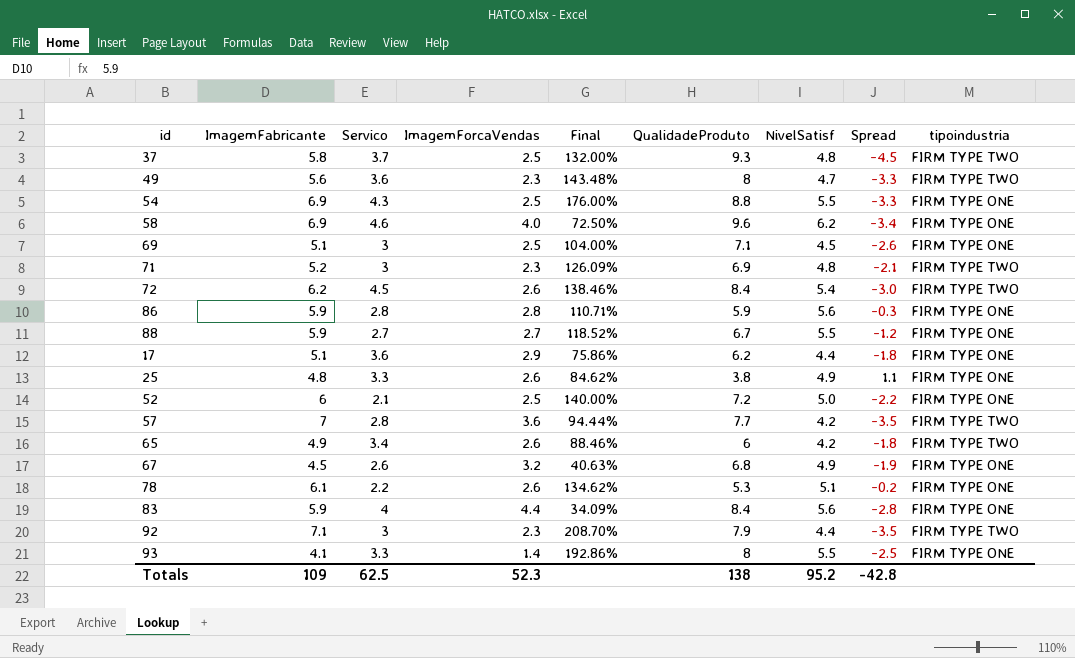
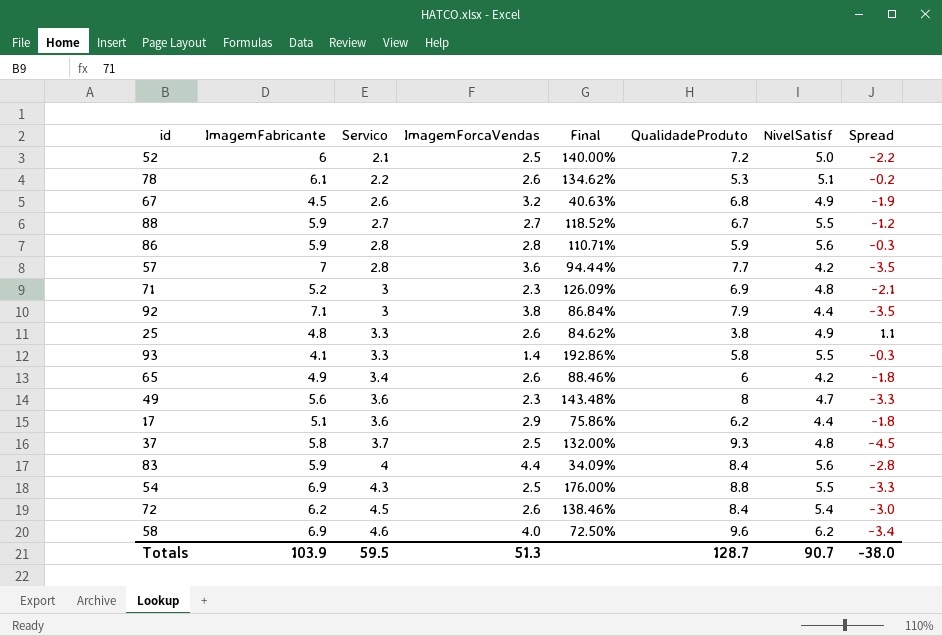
row order: none -> Servico ascending
column tipoindustria | position: 9 -> none
row 69: 5.1 | 3 | 2.5 | 104.00% | 7.1 | 4.5 | -2.6 | FIRM TYPE ONE -> none
92 | ImagemForcaVendas: 2.3 -> 3.8
92 | Final: 208.70% -> 86.84%
93 | QualidadeProduto: 8 -> 5.8
93 | Spread: -2.5 -> -0.3
Totals | ImagemFabricante: 109 -> 103.9
Totals | Servico: 62.5 -> 59.5
Totals | ImagemForcaVendas: 52.3 -> 51.3
Totals | QualidadeProduto: 138 -> 128.7
Totals | NivelSatisf: 95.2 -> 90.7
Totals | Spread: -42.8 -> -38.0

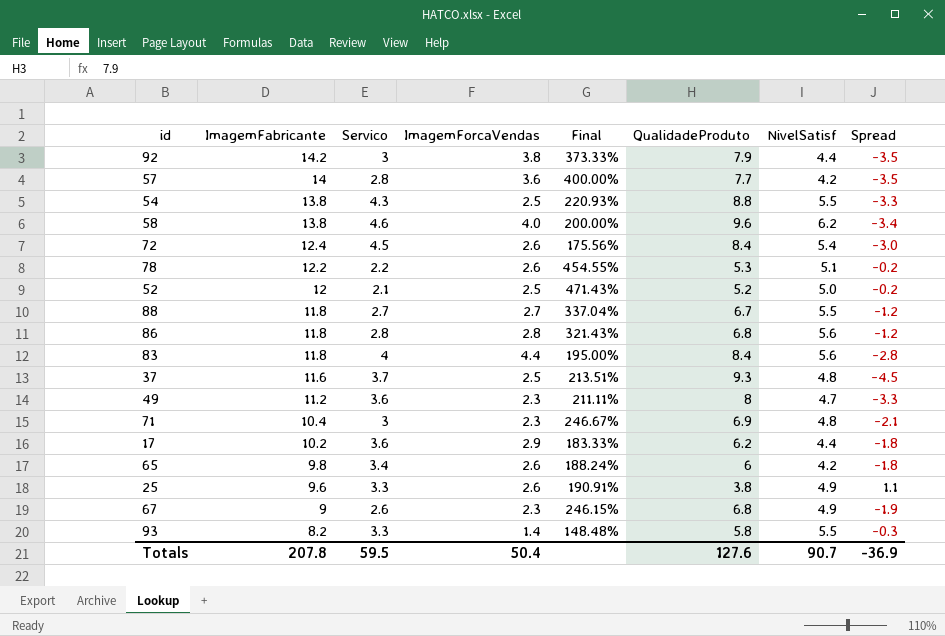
row order: Servico ascending -> ImagemFabricante descending
column Final | formula: ([ImagemFabricante] - [ImagemForcaVendas]) / [ImagemForcaVendas] -> ([ImagemFabricante] - [Servico]) / [Servico]
92 | ImagemFabricante: 7.1 -> 14.2
57 | ImagemFabricante: 7 -> 14
54 | ImagemFabricante: 6.9 -> 13.8
58 | ImagemFabricante: 6.9 -> 13.8
72 | ImagemFabricante: 6.2 -> 12.4
78 | ImagemFabricante: 6.1 -> 12.2
52 | ImagemFabricante: 6 -> 12
52 | QualidadeProduto: 7.2 -> 5.2
52 | Spread: -2.2 -> -0.2
88 | ImagemFabricante: 5.9 -> 11.8
86 | ImagemFabricante: 5.9 -> 11.8
86 | QualidadeProduto: 5.9 -> 6.8
86 | Spread: -0.3 -> -1.2
83 | ImagemFabricante: 5.9 -> 11.8
37 | ImagemFabricante: 5.8 -> 11.6
49 | ImagemFabricante: 5.6 -> 11.2
71 | ImagemFabricante: 5.2 -> 10.4
17 | ImagemFabricante: 5.1 -> 10.2
65 | ImagemFabricante: 4.9 -> 9.8
25 | ImagemFabricante: 4.8 -> 9.6
67 | ImagemFabricante: 4.5 -> 9
67 | ImagemForcaVendas: 3.2 -> 2.3
93 | ImagemFabricante: 4.1 -> 8.2
Totals | ImagemFabricante: 103.9 -> 207.8
Totals | ImagemForcaVendas: 51.3 -> 50.4
Totals | QualidadeProduto: 128.7 -> 127.6
Totals | Spread: -38.0 -> -36.9

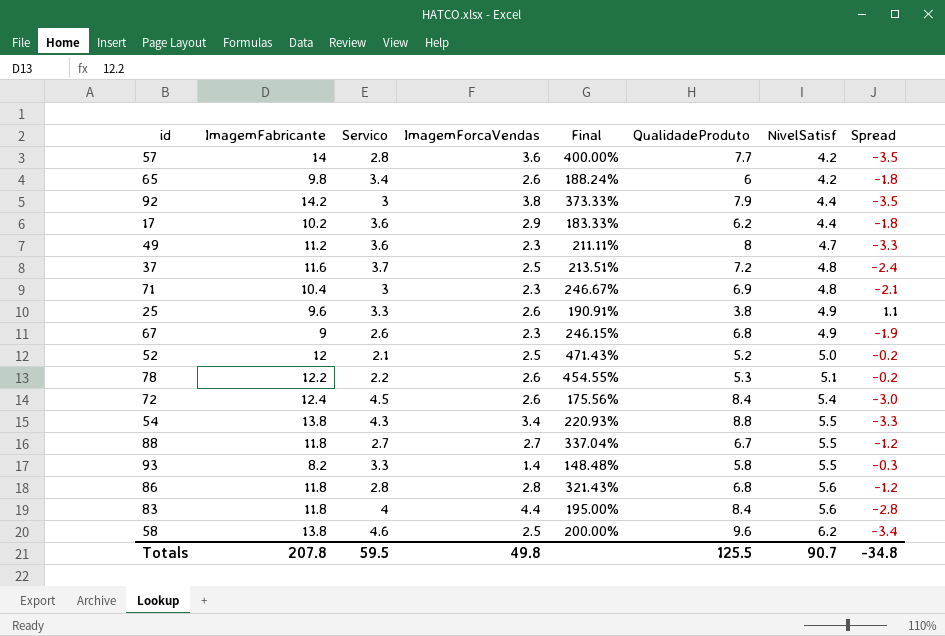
row order: ImagemFabricante descending -> NivelSatisf ascending
37 | QualidadeProduto: 9.3 -> 7.2
37 | Spread: -4.5 -> -2.4
54 | ImagemForcaVendas: 2.5 -> 3.4
58 | ImagemForcaVendas: 4.0 -> 2.5
Totals | ImagemForcaVendas: 50.4 -> 49.8
Totals | QualidadeProduto: 127.6 -> 125.5
Totals | Spread: -36.9 -> -34.8

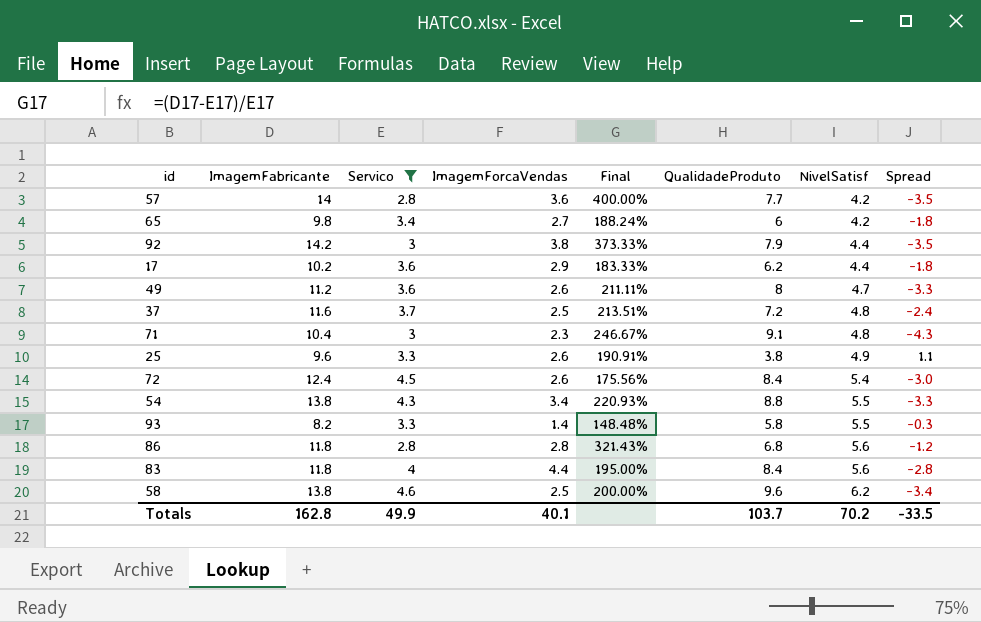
filter: none -> Servico >= 2.8
65 | ImagemForcaVendas: 2.6 -> 2.7
49 | ImagemForcaVendas: 2.3 -> 2.6
71 | QualidadeProduto: 6.9 -> 9.1
71 | Spread: -2.1 -> -4.3
Totals | ImagemFabricante: 207.8 -> 162.8
Totals | Servico: 59.5 -> 49.9
Totals | ImagemForcaVendas: 49.8 -> 40.1
Totals | QualidadeProduto: 125.5 -> 103.7
Totals | NivelSatisf: 90.7 -> 70.2
Totals | Spread: -34.8 -> -33.5

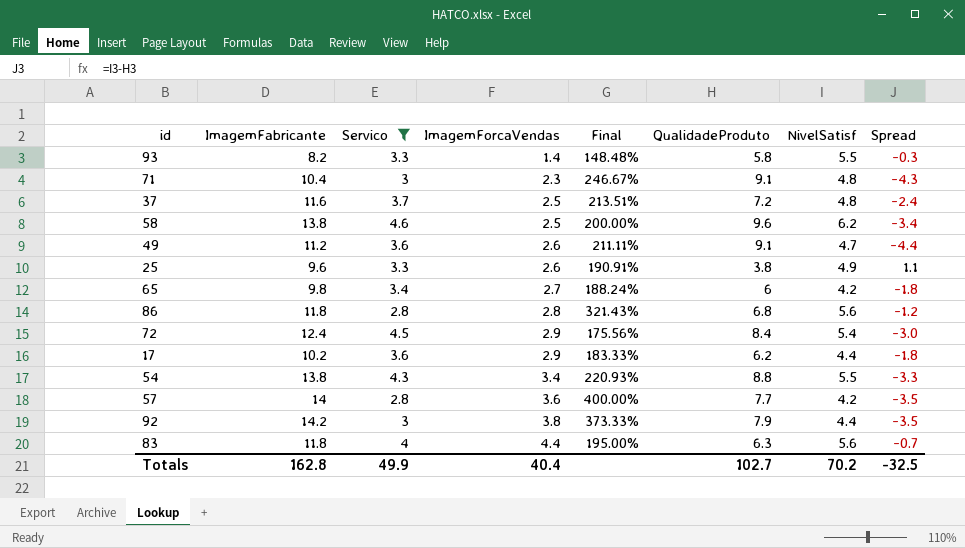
row order: NivelSatisf ascending -> ImagemForcaVendas ascending
49 | QualidadeProduto: 8 -> 9.1
49 | Spread: -3.3 -> -4.4
72 | ImagemForcaVendas: 2.6 -> 2.9
83 | QualidadeProduto: 8.4 -> 6.3
83 | Spread: -2.8 -> -0.7
Totals | ImagemForcaVendas: 40.1 -> 40.4
Totals | QualidadeProduto: 103.7 -> 102.7
Totals | Spread: -33.5 -> -32.5

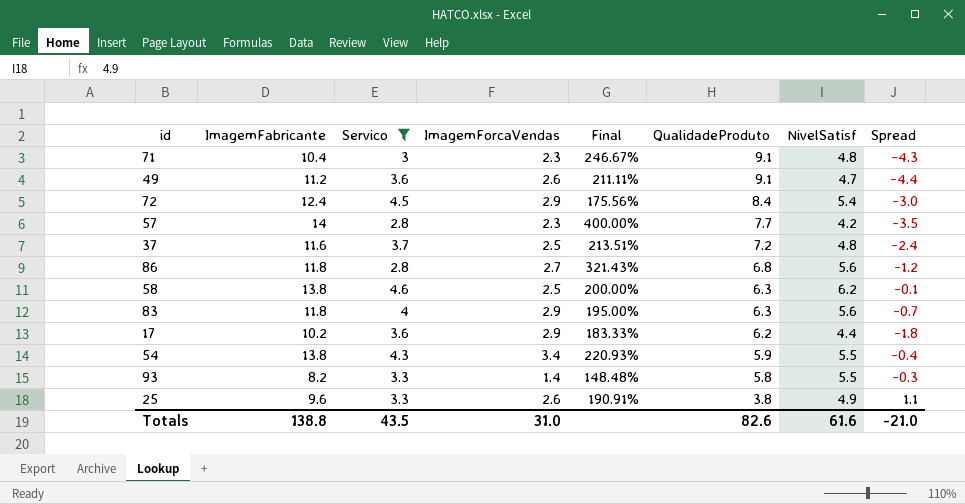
row order: ImagemForcaVendas ascending -> QualidadeProduto descending
row 65: 9.8 | 3.4 | 2.7 | 188.24% | 6 | 4.2 | -1.8 -> none
row 92: 14.2 | 3 | 3.8 | 373.33% | 7.9 | 4.4 | -3.5 -> none
57 | ImagemForcaVendas: 3.6 -> 2.3
86 | ImagemForcaVendas: 2.8 -> 2.7
58 | QualidadeProduto: 9.6 -> 6.3
58 | Spread: -3.4 -> -0.1
83 | ImagemForcaVendas: 4.4 -> 2.9
54 | QualidadeProduto: 8.8 -> 5.9
54 | Spread: -3.3 -> -0.4
Totals | ImagemFabricante: 162.8 -> 138.8
Totals | Servico: 49.9 -> 43.5
Totals | ImagemForcaVendas: 40.4 -> 31.0
Totals | QualidadeProduto: 102.7 -> 82.6
Totals | NivelSatisf: 70.2 -> 61.6
Totals | Spread: -32.5 -> -21.0

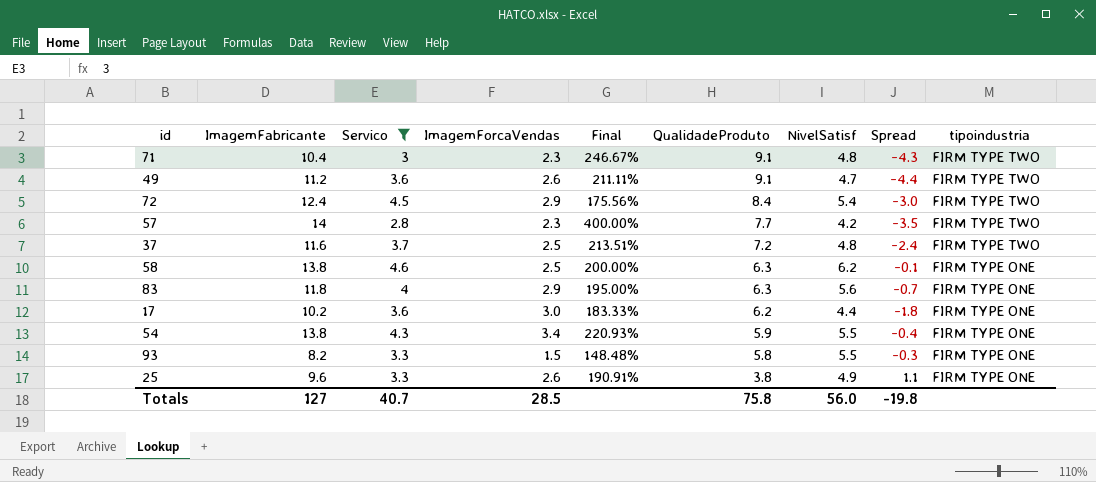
column tipoindustria | position: none -> 9
row 86: 11.8 | 2.8 | 2.7 | 321.43% | 6.8 | 5.6 | -1.2 -> none
17 | ImagemForcaVendas: 2.9 -> 3.0
93 | ImagemForcaVendas: 1.4 -> 1.5
Totals | ImagemFabricante: 138.8 -> 127
Totals | Servico: 43.5 -> 40.7
Totals | ImagemForcaVendas: 31.0 -> 28.5
Totals | QualidadeProduto: 82.6 -> 75.8
Totals | NivelSatisf: 61.6 -> 56.0
Totals | Spread: -21.0 -> -19.8

